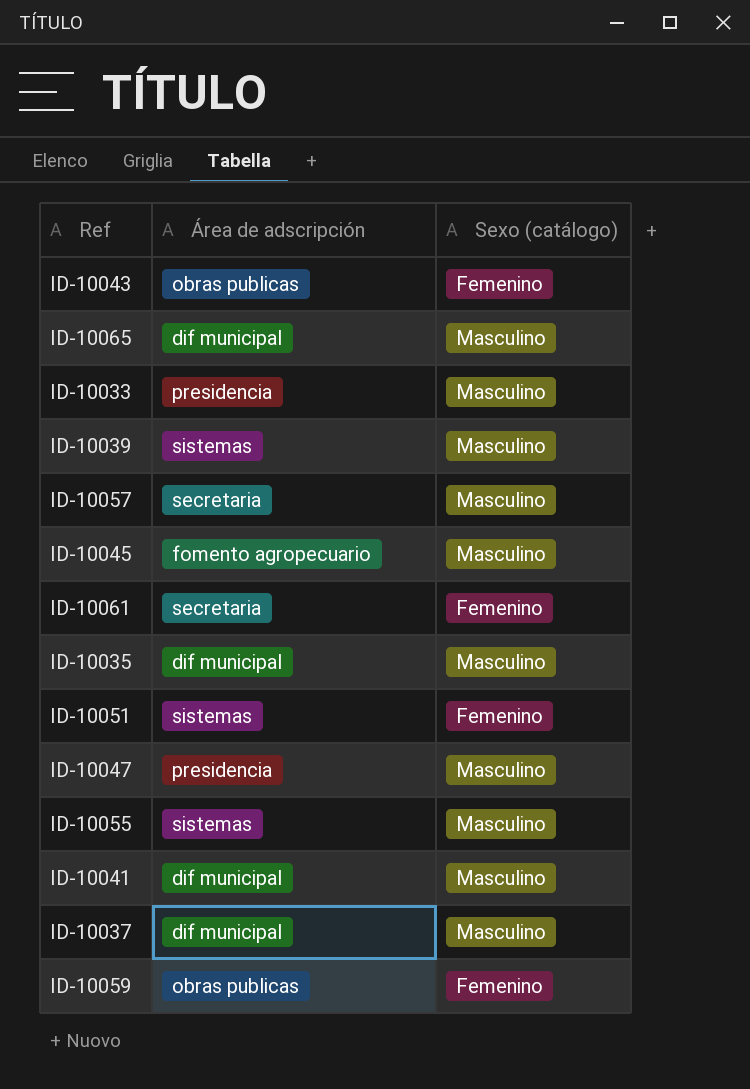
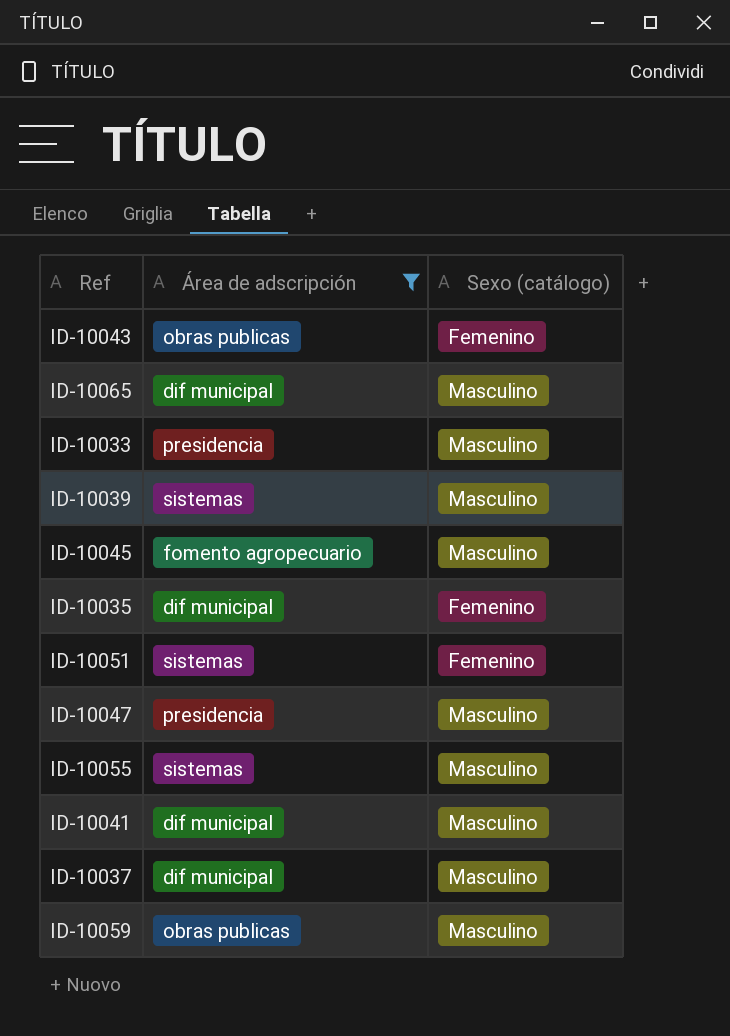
filter: none -> Área de adscripción != secretaria
ID-10035 | Sexo (catálogo): Masculino -> Femenino
ID-10059 | Sexo (catálogo): Femenino -> Masculino

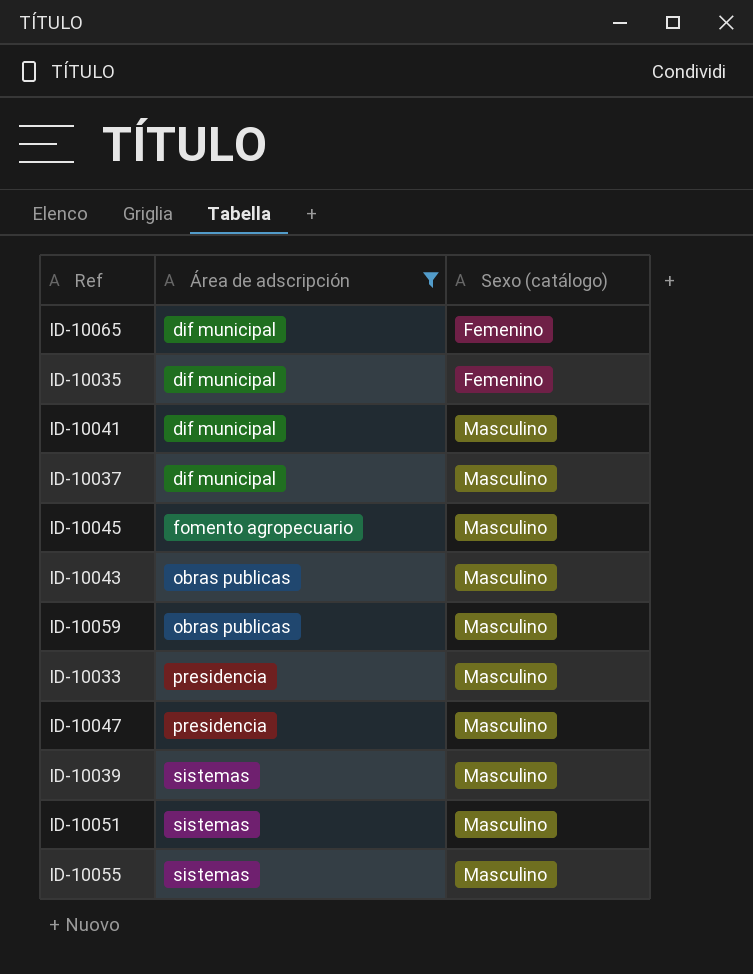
row order: none -> Área de adscripción ascending
ID-10065 | Sexo (catálogo): Masculino -> Femenino
ID-10043 | Sexo (catálogo): Femenino -> Masculino
ID-10051 | Sexo (catálogo): Femenino -> Masculino

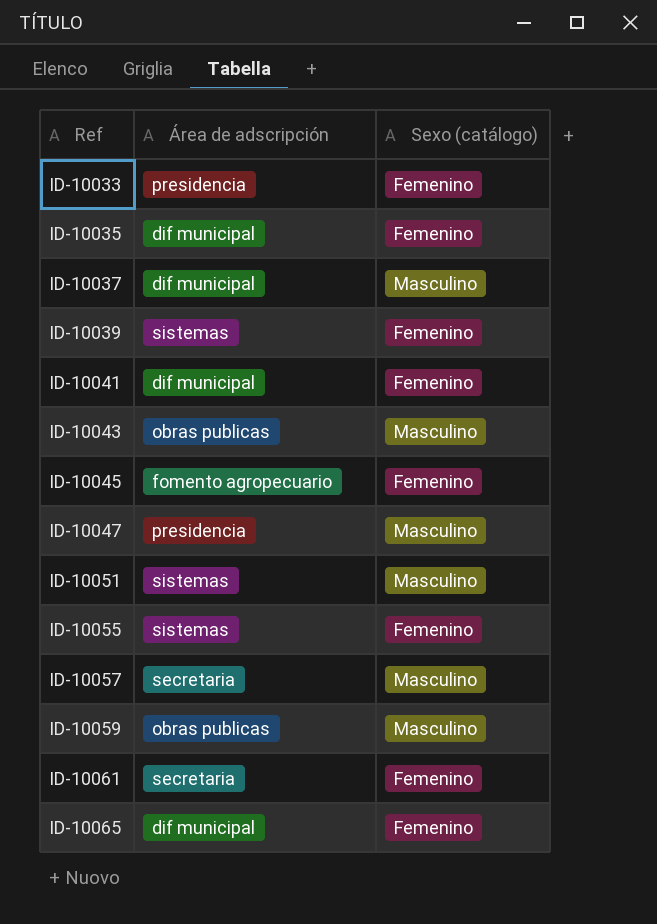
filter: Área de adscripción != secretaria -> none
row order: Área de adscripción ascending -> Ref ascending
ID-10033 | Sexo (catálogo): Masculino -> Femenino
ID-10039 | Sexo (catálogo): Masculino -> Femenino
ID-10041 | Sexo (catálogo): Masculino -> Femenino
ID-10045 | Sexo (catálogo): Masculino -> Femenino
ID-10055 | Sexo (catálogo): Masculino -> Femenino

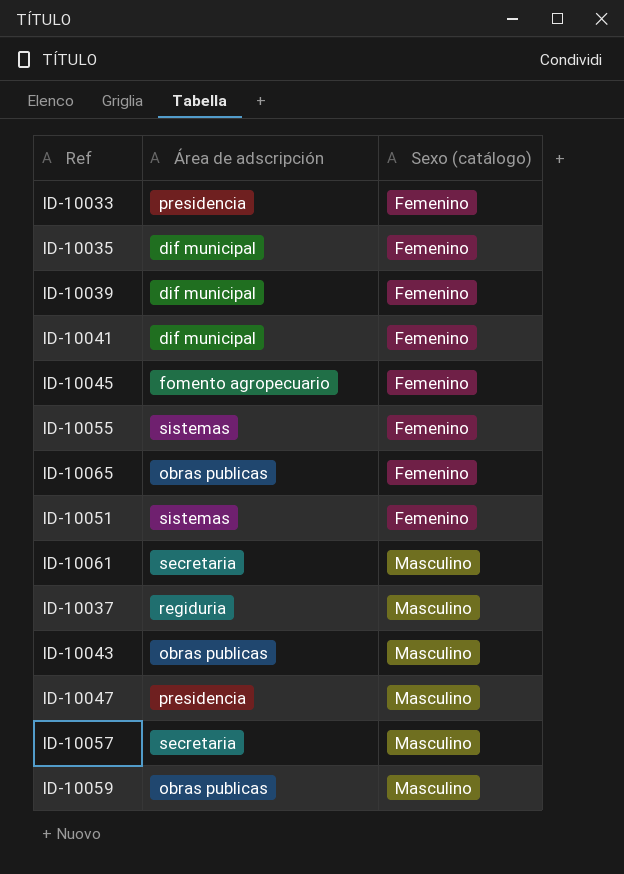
row order: Ref ascending -> Sexo (catálogo) ascending
ID-10039 | Área de adscripción: sistemas -> dif municipal
ID-10065 | Área de adscripción: dif municipal -> obras publicas
ID-10051 | Sexo (catálogo): Masculino -> Femenino
ID-10061 | Sexo (catálogo): Femenino -> Masculino
ID-10037 | Área de adscripción: dif municipal -> regiduria

